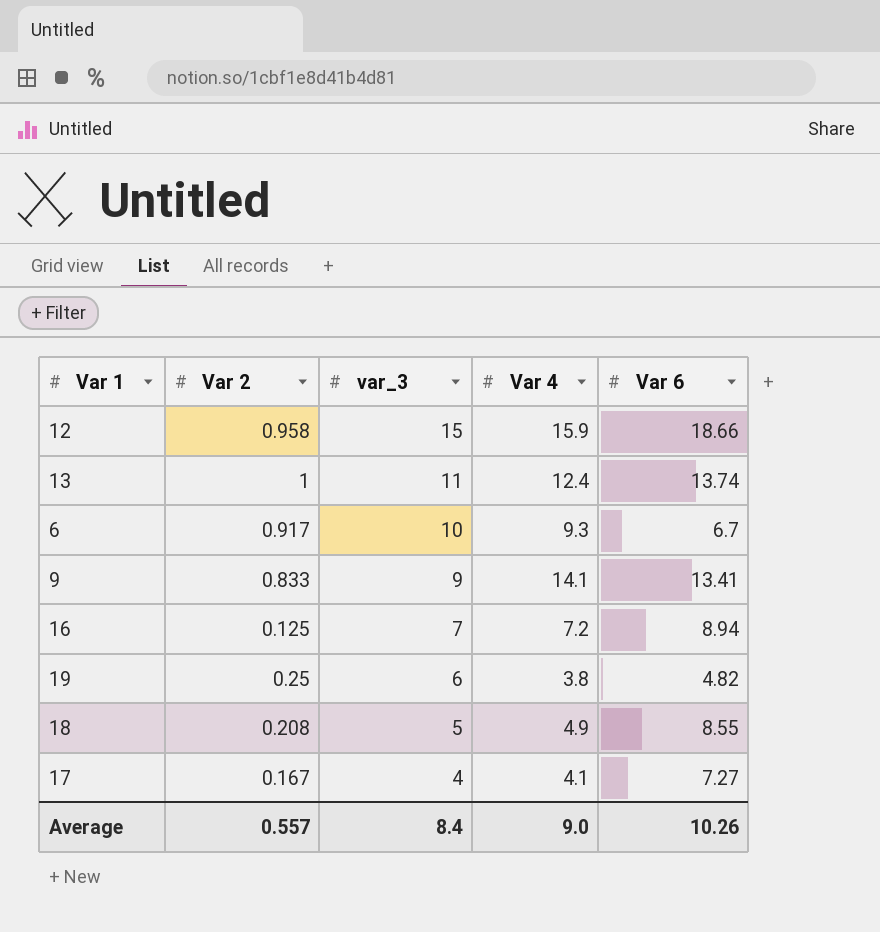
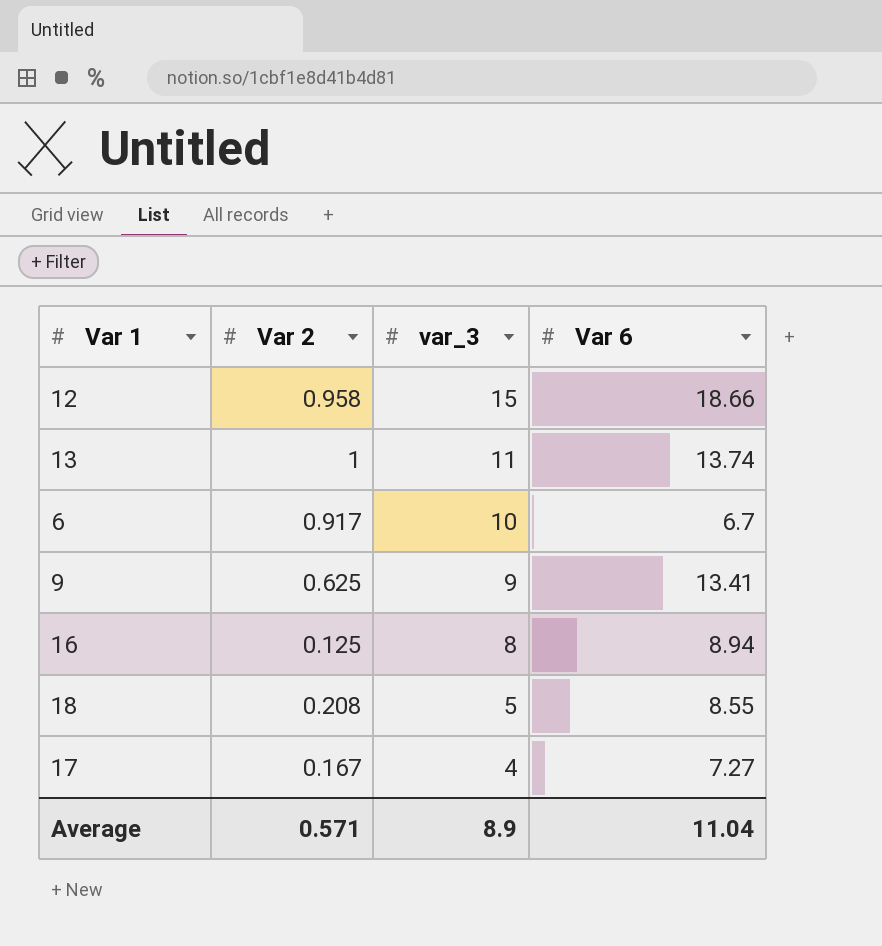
column Var 4 | position: 4 -> none
row 19: 0.25 | 6 | 3.8 | 4.82 -> none
9 | Var 2: 0.833 -> 0.625
16 | var_3: 7 -> 8
Average | Var 2: 0.557 -> 0.571
Average | var_3: 8.4 -> 8.9
Average | Var 6: 10.26 -> 11.04

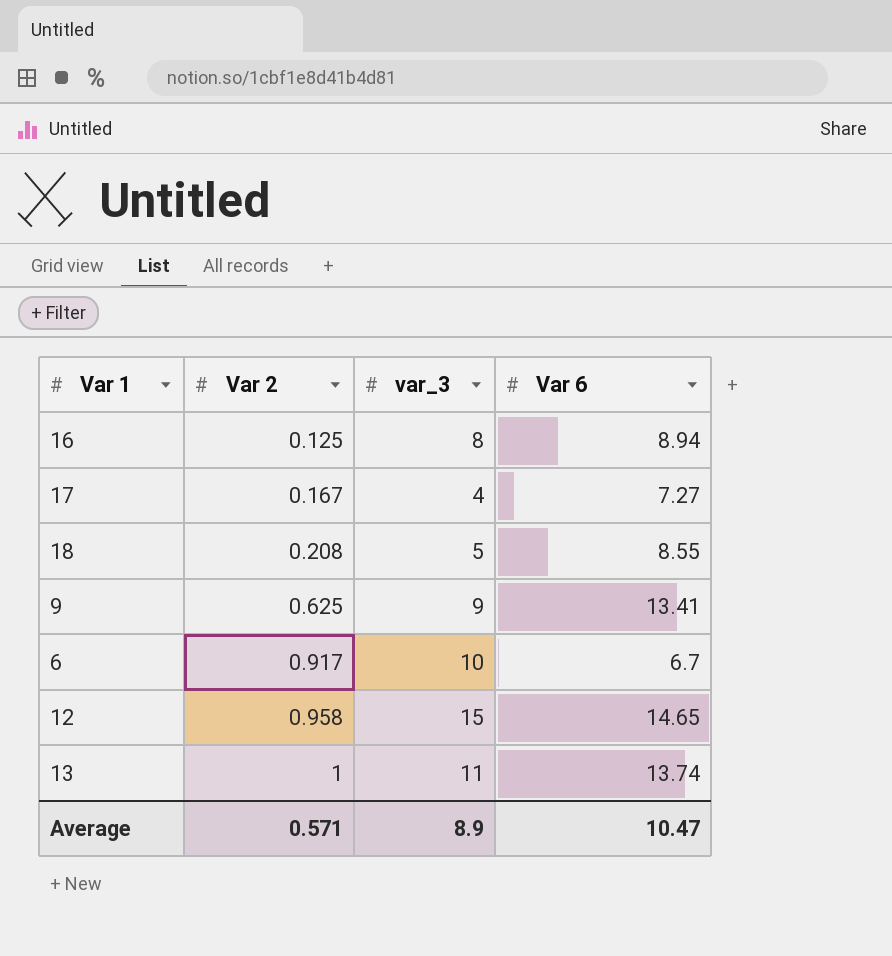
row order: var_3 descending -> Var 2 ascending
12 | Var 6: 18.66 -> 14.65
Average | Var 6: 11.04 -> 10.47

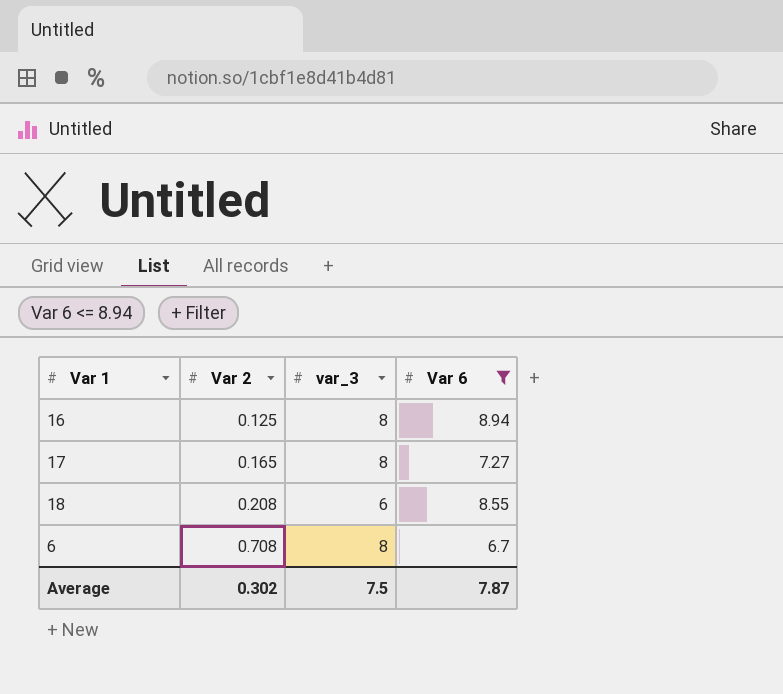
filter: none -> Var 6 <= 8.94
17 | Var 2: 0.167 -> 0.165
17 | var_3: 4 -> 8
18 | var_3: 5 -> 6
6 | Var 2: 0.917 -> 0.708
6 | var_3: 10 -> 8
Average | Var 2: 0.571 -> 0.302
Average | var_3: 8.9 -> 7.5
Average | Var 6: 10.47 -> 7.87

